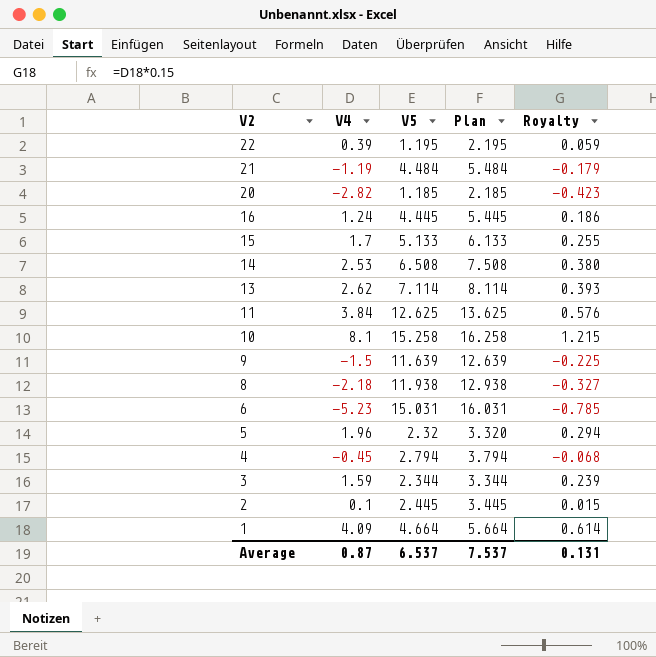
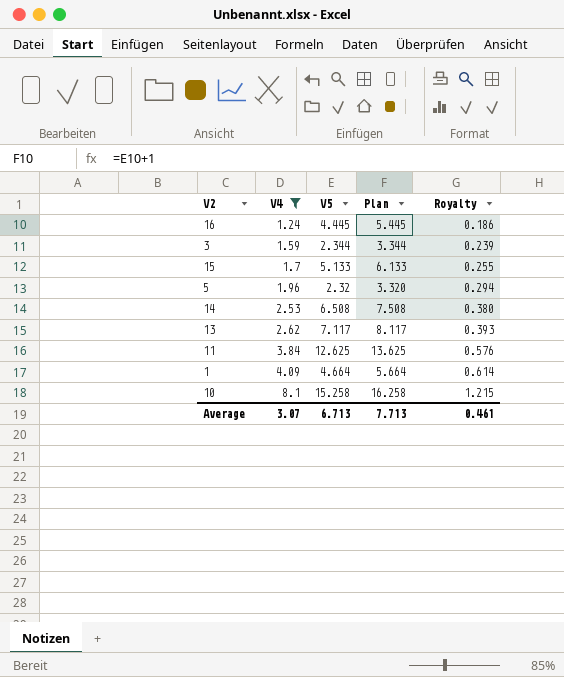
filter: none -> V4 >= 1.24
row order: V2 descending -> V4 ascending
13 | V5: 7.114 -> 7.117
13 | Plan: 8.114 -> 8.117
Average | V4: 0.87 -> 3.07
Average | V5: 6.537 -> 6.713
Average | Plan: 7.537 -> 7.713
Average | Royalty: 0.131 -> 0.461

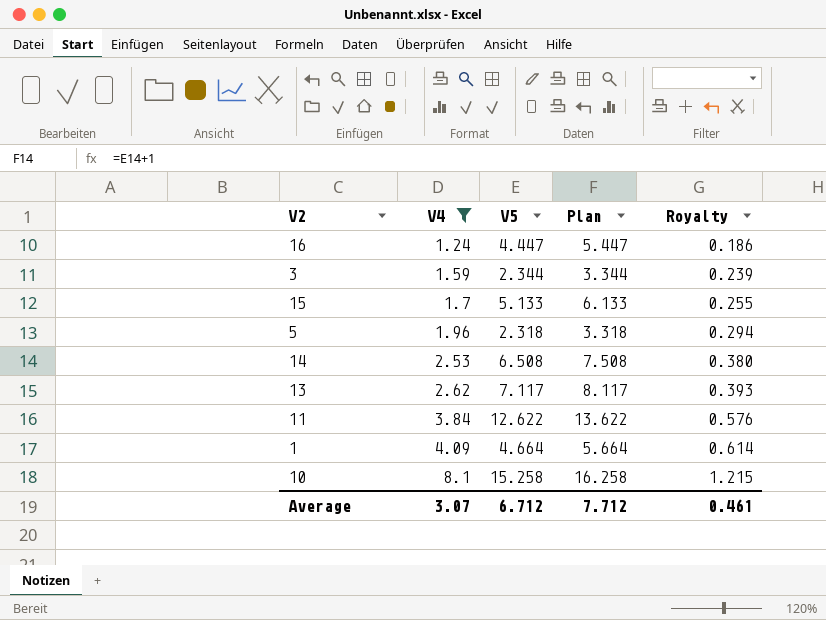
16 | V5: 4.445 -> 4.447
16 | Plan: 5.445 -> 5.447
5 | V5: 2.32 -> 2.318
5 | Plan: 3.320 -> 3.318
11 | V5: 12.625 -> 12.622
11 | Plan: 13.625 -> 13.622
Average | V5: 6.713 -> 6.712
Average | Plan: 7.713 -> 7.712

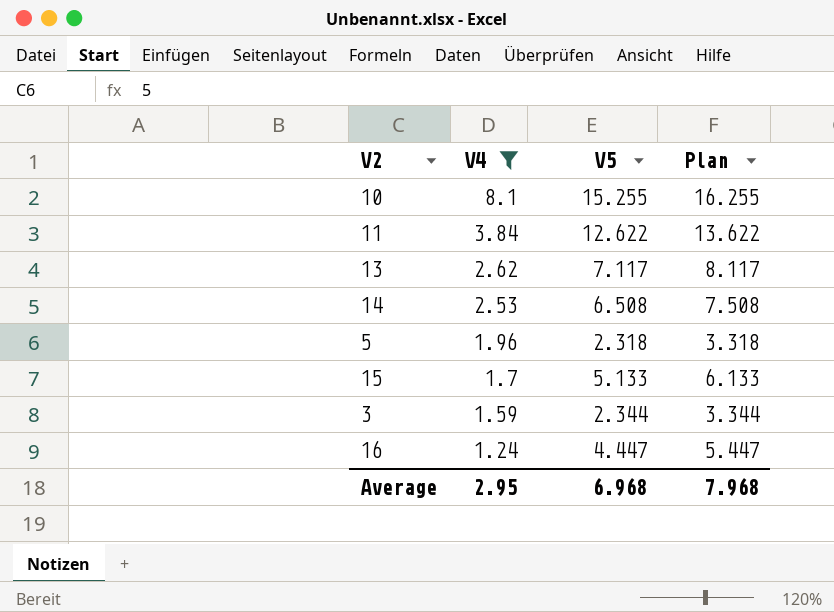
row order: V4 ascending -> V4 descending
column Royalty | formula: [V4] * 0.15 -> none
row 1: 4.09 | 4.664 | 5.664 | 0.614 -> none
10 | V5: 15.258 -> 15.255
10 | Plan: 16.258 -> 16.255
Average | V4: 3.07 -> 2.95
Average | V5: 6.712 -> 6.968
Average | Plan: 7.712 -> 7.968

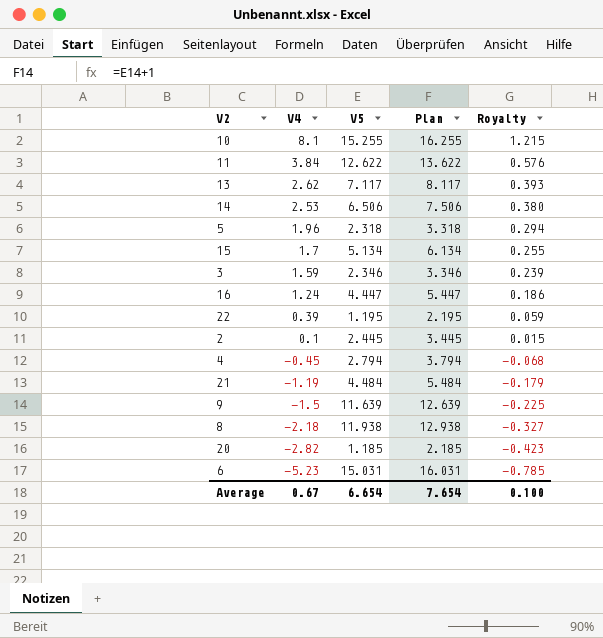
filter: V4 >= 1.24 -> none
column Royalty | formula: none -> [V4] * 0.15
14 | V5: 6.508 -> 6.506
14 | Plan: 7.508 -> 7.506
15 | V5: 5.133 -> 5.134
15 | Plan: 6.133 -> 6.134
3 | V5: 2.344 -> 2.346
3 | Plan: 3.344 -> 3.346
Average | V4: 2.95 -> 0.67
Average | V5: 6.968 -> 6.654
Average | Plan: 7.968 -> 7.654

